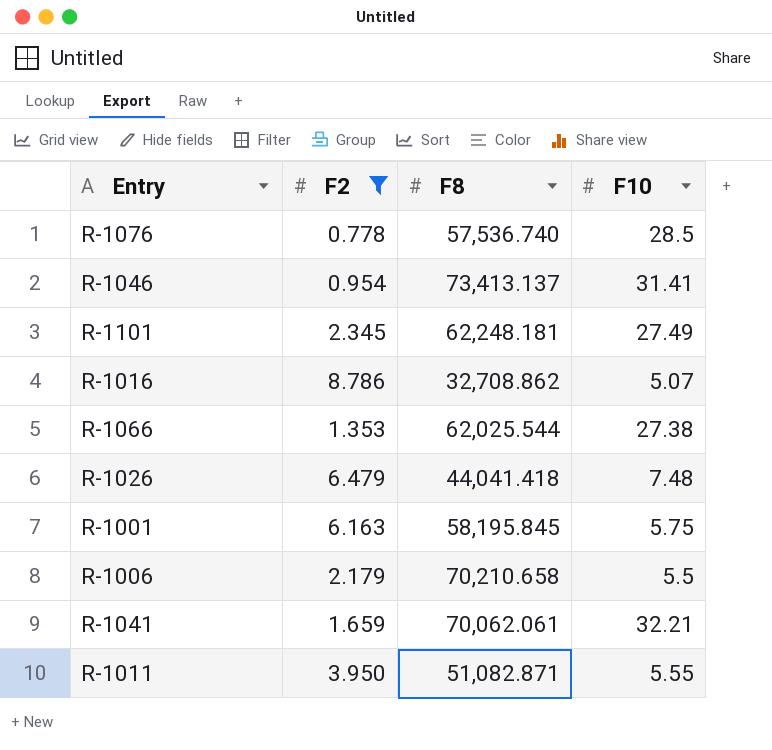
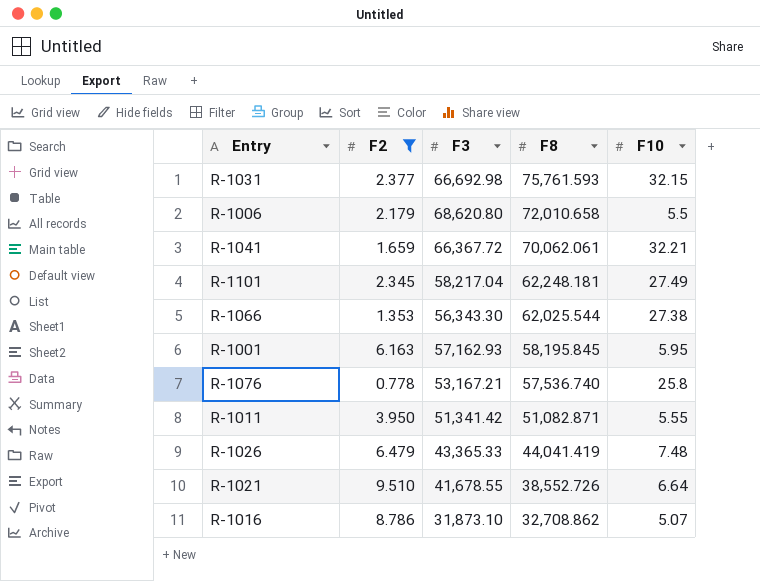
row order: none -> F8 descending
column F3 | position: none -> 3
row R-1046: 0.954 | 73,413.137 | 31.41 -> none
row R-1031: none -> 2.377 | 66,692.98 | 75,761.593 | 32.15
R-1006 | F8: 70,210.658 -> 72,010.658
R-1001 | F10: 5.75 -> 5.95
R-1076 | F10: 28.5 -> 25.8
R-1026 | F8: 44,041.418 -> 44,041.419
row R-1021: none -> 9.510 | 41,678.55 | 38,552.726 | 6.64

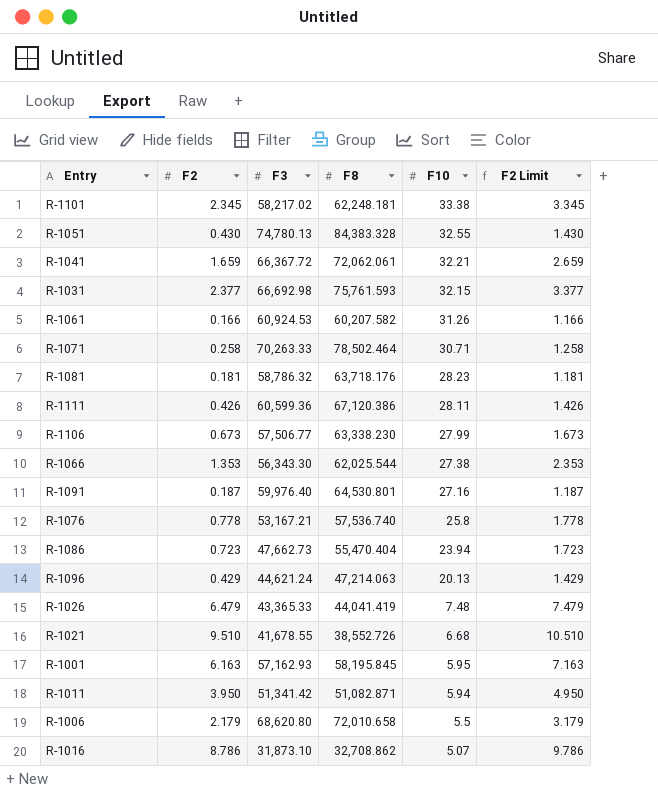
filter: F2 >= 0.778 -> none
row order: F8 descending -> F10 descending
column F2 Limit | formula: none -> [F2] + 1
R-1101 | F3: 58,217.04 -> 58,217.02
R-1101 | F10: 27.49 -> 33.38
R-1041 | F8: 70,062.061 -> 72,062.061
R-1021 | F10: 6.64 -> 6.68
R-1011 | F10: 5.55 -> 5.94

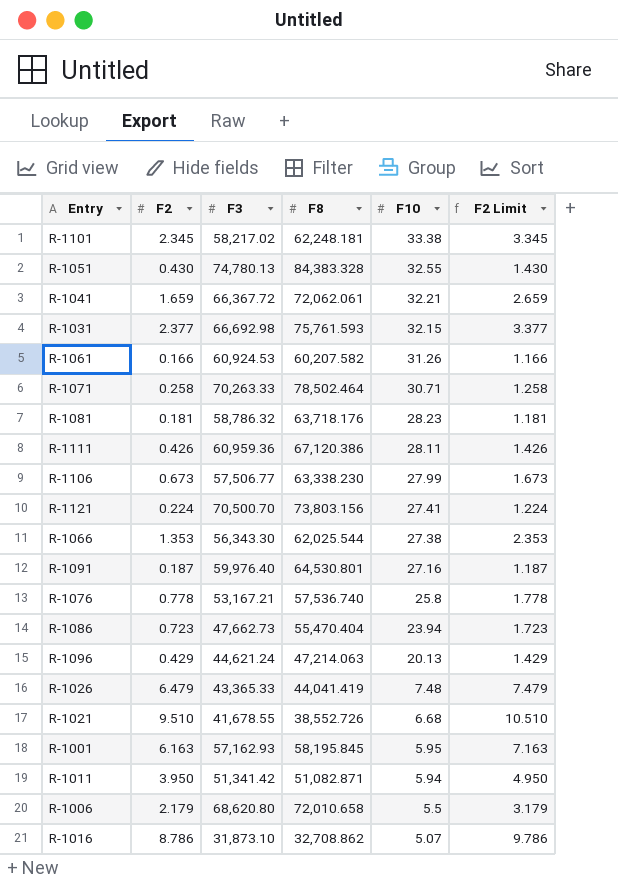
R-1111 | F3: 60,599.36 -> 60,959.36
row R-1121: none -> 0.224 | 70,500.70 | 73,803.156 | 27.41 | 1.224

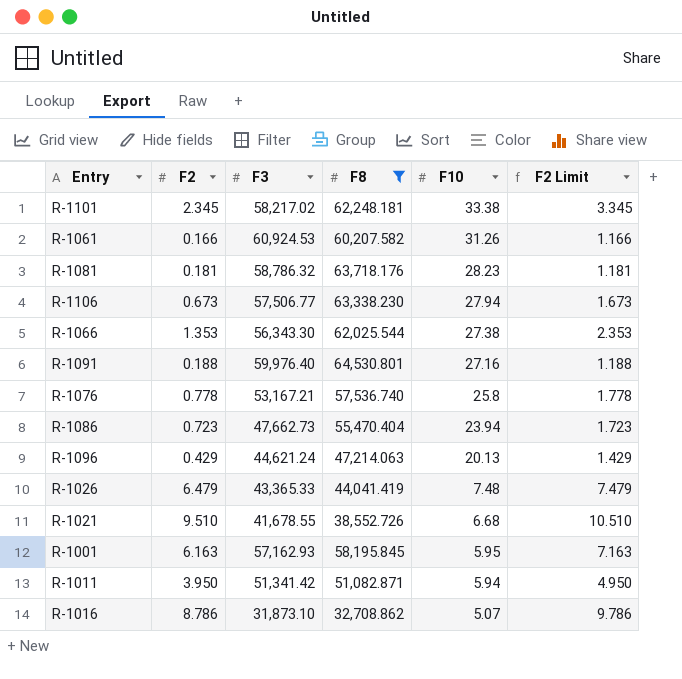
filter: none -> F8 <= 64,530.801
R-1106 | F10: 27.99 -> 27.94
R-1091 | F2: 0.187 -> 0.188
R-1091 | F2 Limit: 1.187 -> 1.188

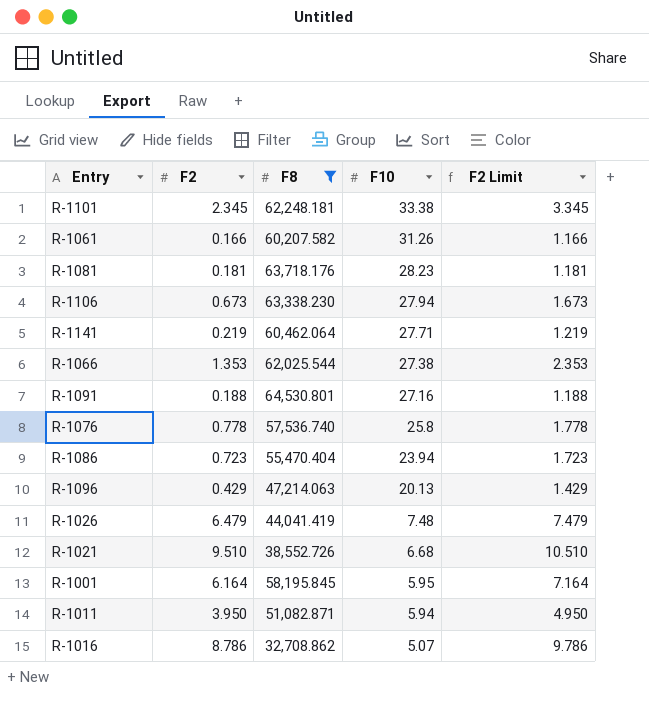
column F3 | position: 3 -> none
row R-1141: none -> 0.219 | 60,462.064 | 27.71 | 1.219
R-1001 | F2: 6.163 -> 6.164
R-1001 | F2 Limit: 7.163 -> 7.164

